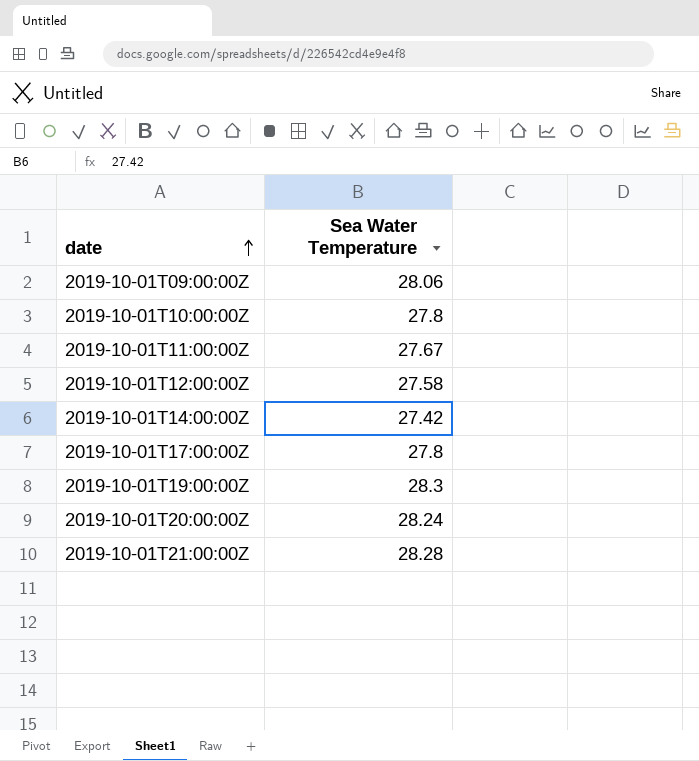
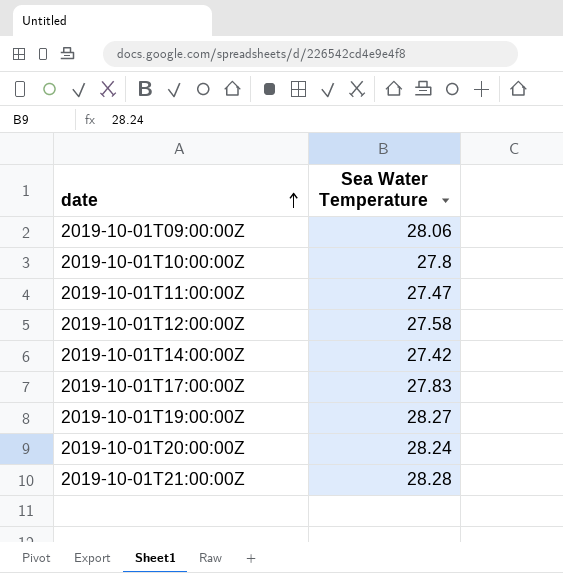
2019-10-01T11:00:00Z | Sea Water Temperature: 27.67 -> 27.47
2019-10-01T17:00:00Z | Sea Water Temperature: 27.8 -> 27.83
2019-10-01T19:00:00Z | Sea Water Temperature: 28.3 -> 28.27

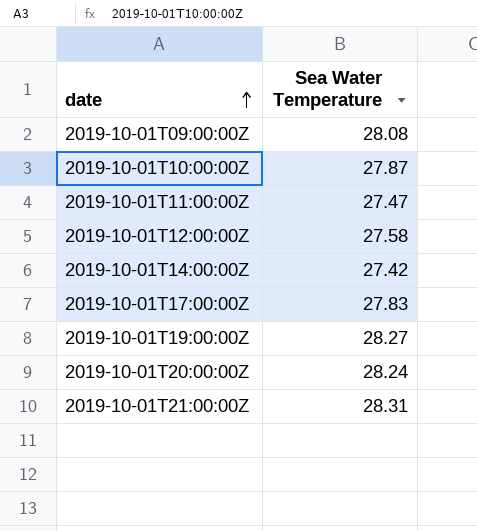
2019-10-01T09:00:00Z | Sea Water Temperature: 28.06 -> 28.08
2019-10-01T10:00:00Z | Sea Water Temperature: 27.8 -> 27.87
2019-10-01T21:00:00Z | Sea Water Temperature: 28.28 -> 28.31

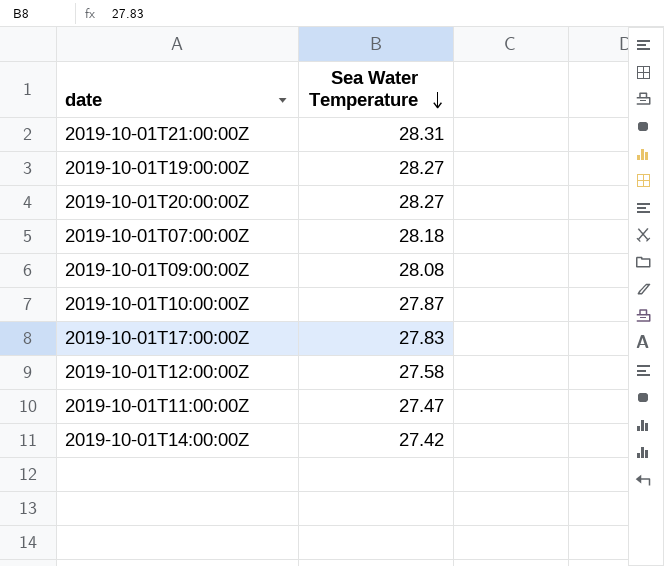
row order: date ascending -> Sea Water Temperature descending
2019-10-01T20:00:00Z | Sea Water Temperature: 28.24 -> 28.27
row 2019-10-01T07:00:00Z: none -> 28.18

